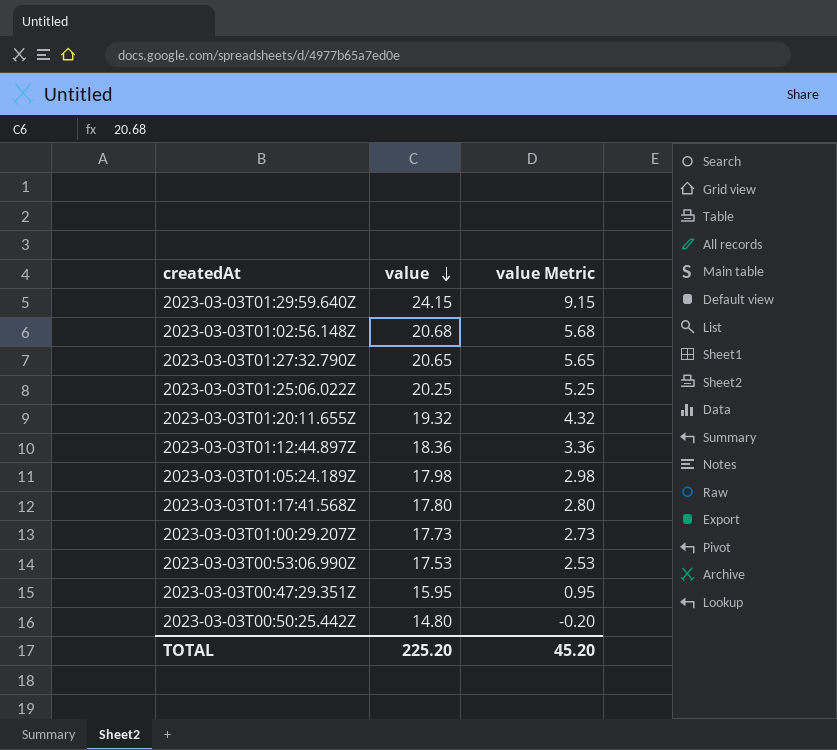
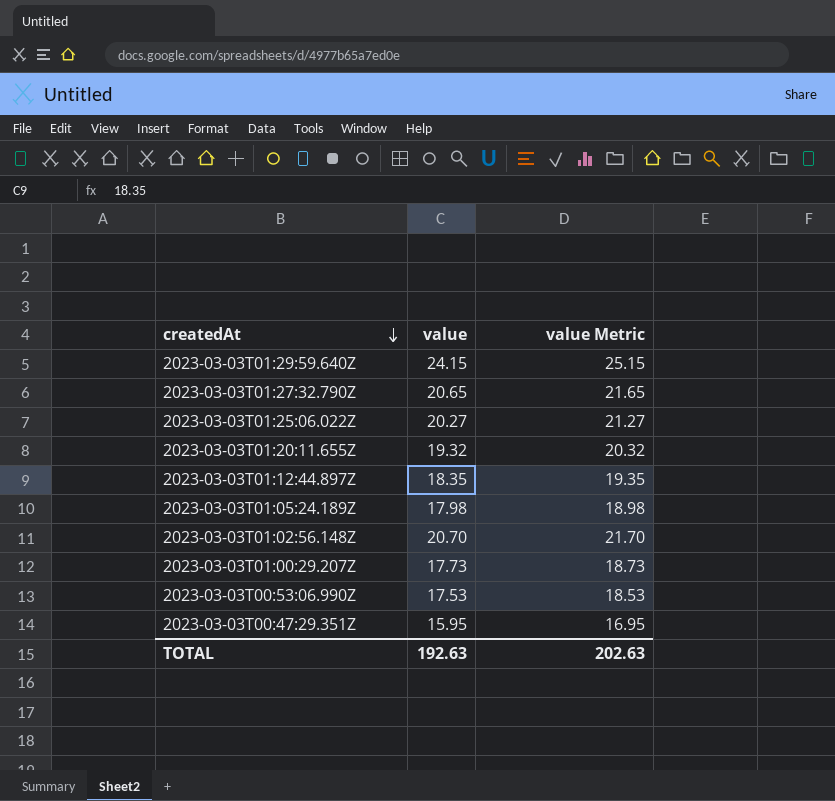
row order: value descending -> createdAt descending
column value Metric | formula: [value] - 15 -> [value] + 1
row 2023-03-03T01:17:41.568Z: 17.80 | 2.80 -> none
row 2023-03-03T00:50:25.442Z: 14.80 | -0.20 -> none
2023-03-03T01:25:06.022Z | value: 20.25 -> 20.27
2023-03-03T01:12:44.897Z | value: 18.36 -> 18.35
2023-03-03T01:02:56.148Z | value: 20.68 -> 20.70
TOTAL | value: 225.20 -> 192.63
TOTAL | value Metric: 45.20 -> 202.63

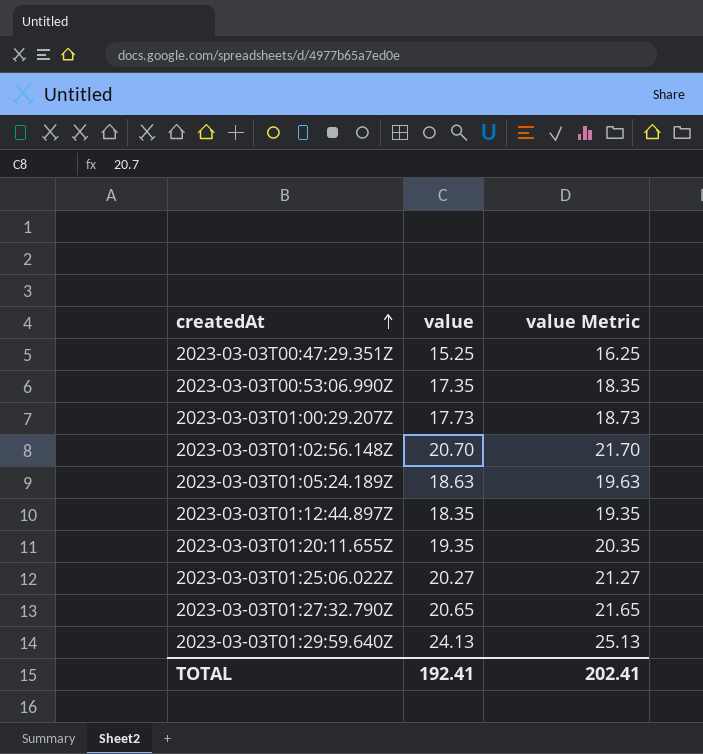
row order: createdAt descending -> createdAt ascending
2023-03-03T00:47:29.351Z | value: 15.95 -> 15.25
2023-03-03T00:47:29.351Z | value Metric: 16.95 -> 16.25
2023-03-03T00:53:06.990Z | value: 17.53 -> 17.35
2023-03-03T00:53:06.990Z | value Metric: 18.53 -> 18.35
2023-03-03T01:05:24.189Z | value: 17.98 -> 18.63
2023-03-03T01:05:24.189Z | value Metric: 18.98 -> 19.63
2023-03-03T01:20:11.655Z | value: 19.32 -> 19.35
2023-03-03T01:20:11.655Z | value Metric: 20.32 -> 20.35
2023-03-03T01:29:59.640Z | value: 24.15 -> 24.13
2023-03-03T01:29:59.640Z | value Metric: 25.15 -> 25.13
TOTAL | value: 192.63 -> 192.41
TOTAL | value Metric: 202.63 -> 202.41

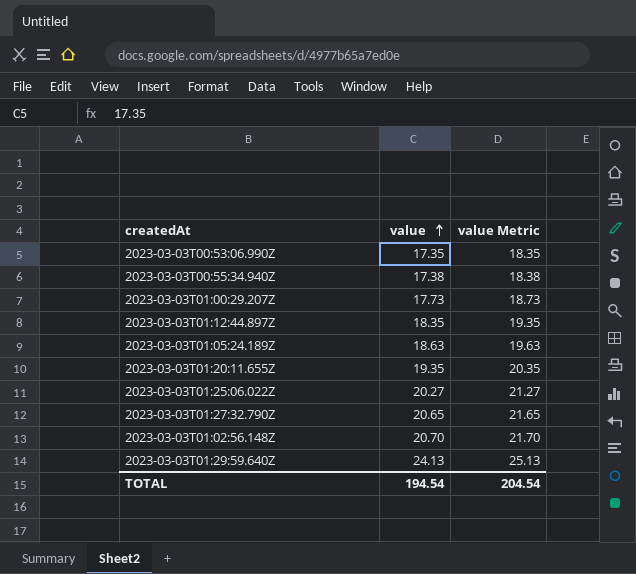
row order: createdAt ascending -> value ascending
row 2023-03-03T00:47:29.351Z: 15.25 | 16.25 -> none
row 2023-03-03T00:55:34.940Z: none -> 17.38 | 18.38
TOTAL | value: 192.41 -> 194.54
TOTAL | value Metric: 202.41 -> 204.54

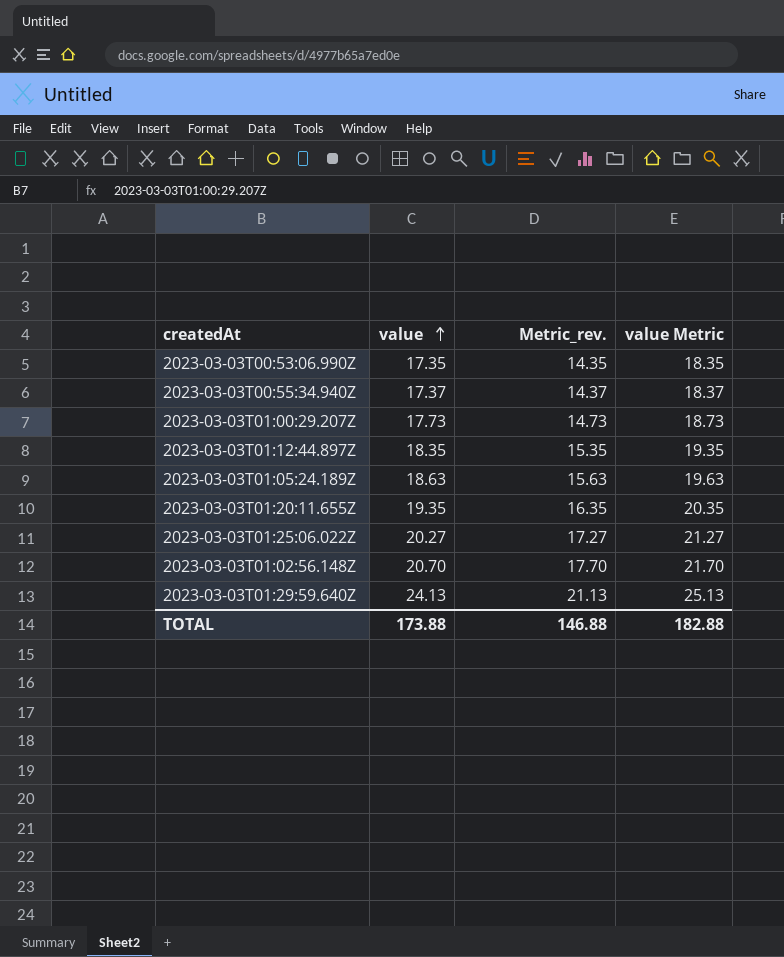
column Metric_rev. | formula: none -> [value] - 3
row 2023-03-03T01:27:32.790Z: 20.65 | 21.65 -> none
2023-03-03T00:55:34.940Z | value: 17.38 -> 17.37
2023-03-03T00:55:34.940Z | value Metric: 18.38 -> 18.37
TOTAL | value: 194.54 -> 173.88
TOTAL | value Metric: 204.54 -> 182.88

